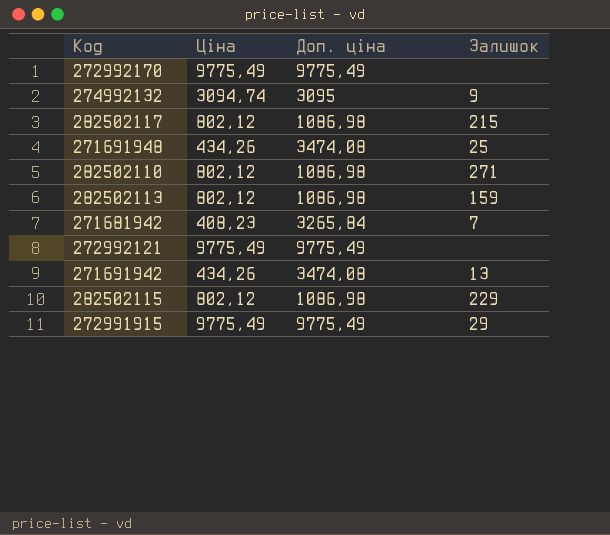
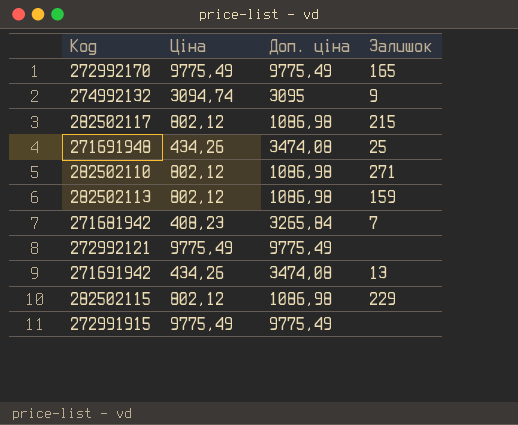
272992170 | Залишок: none -> 165
272991915 | Залишок: 29 -> none

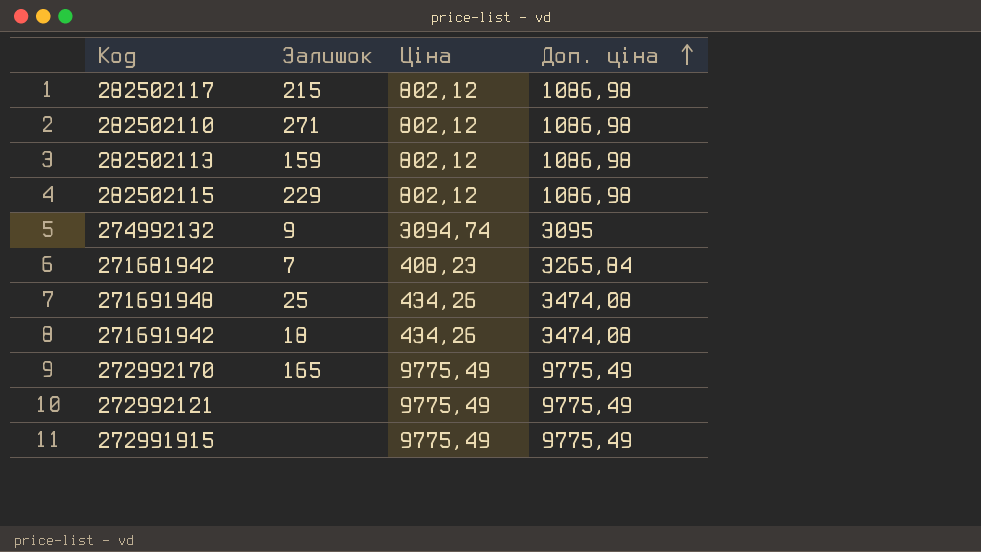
row order: none -> Доп. ціна ascending
column Залишок | position: 4 -> 2
271691942 | Залишок: 13 -> 18

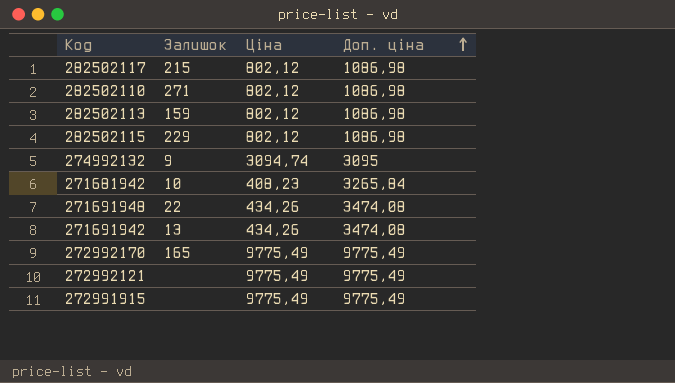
271681942 | Залишок: 7 -> 10
271691948 | Залишок: 25 -> 22
271691942 | Залишок: 18 -> 13

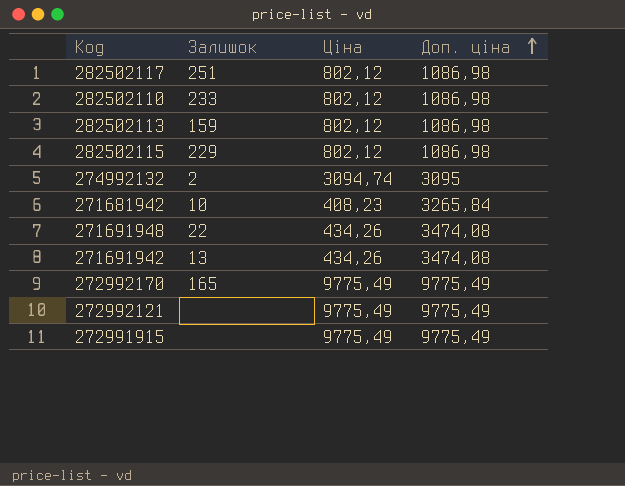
282502117 | Залишок: 215 -> 251
282502110 | Залишок: 271 -> 233
274992132 | Залишок: 9 -> 2

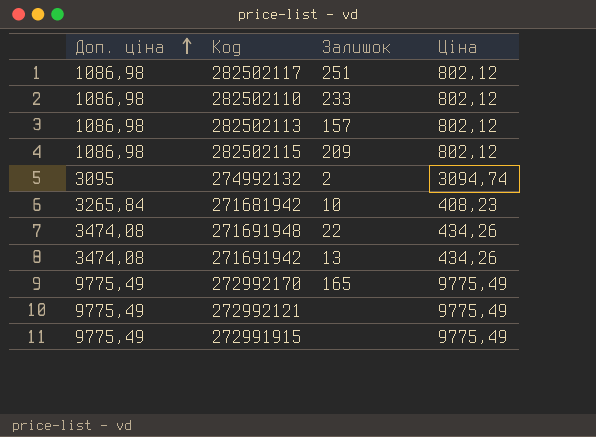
column Доп. ціна | position: 4 -> 1
282502113 | Залишок: 159 -> 157
282502115 | Залишок: 229 -> 209

